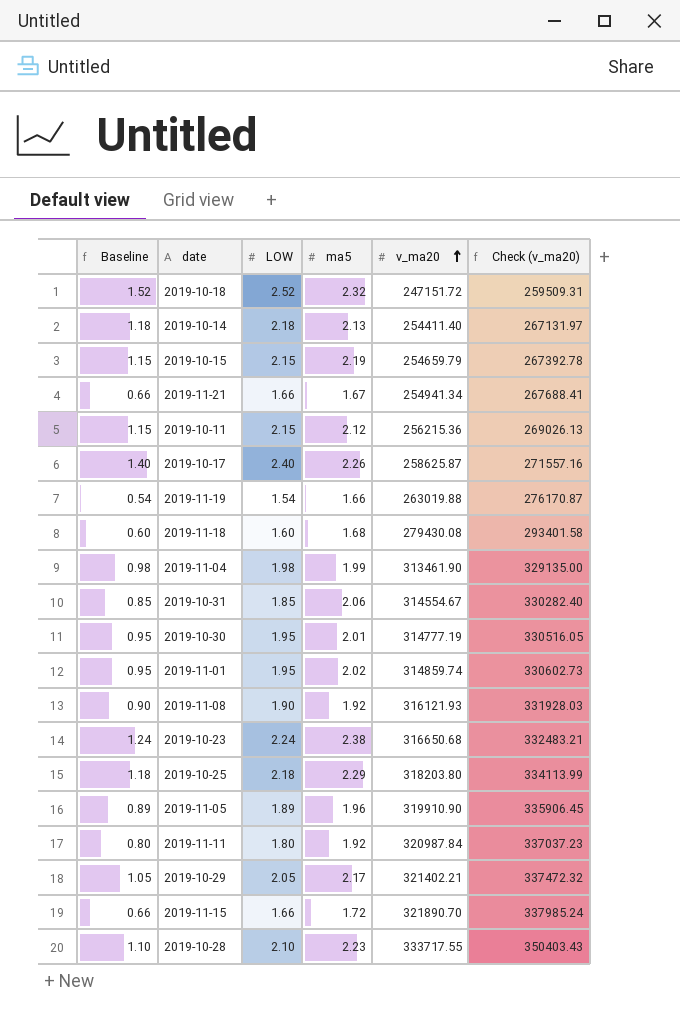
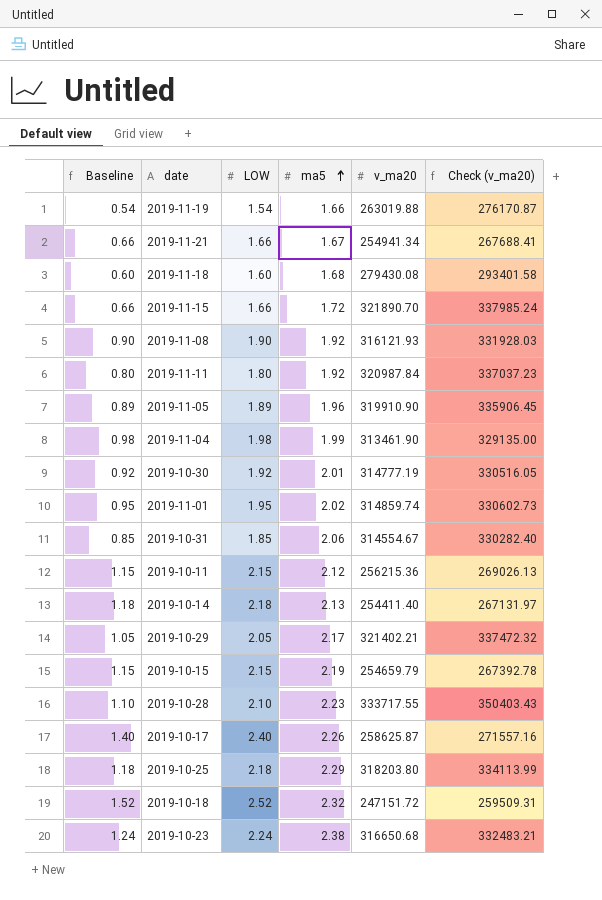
row order: v_ma20 ascending -> ma5 ascending
2019-10-30 | Baseline: 0.95 -> 0.92
2019-10-30 | LOW: 1.95 -> 1.92

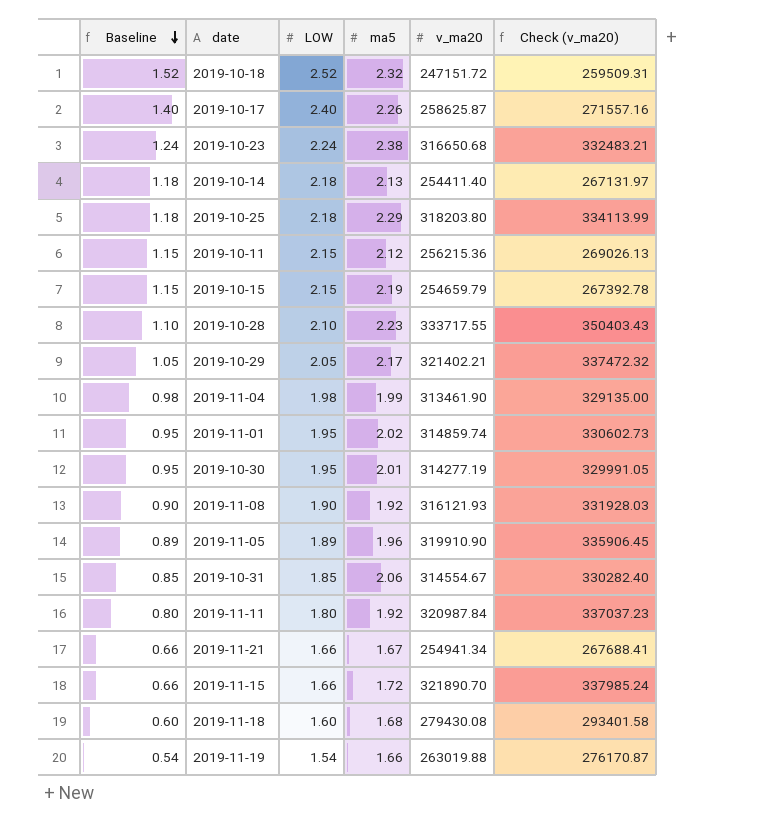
row order: ma5 ascending -> Baseline descending
2019-10-30 | Baseline: 0.92 -> 0.95
2019-10-30 | LOW: 1.92 -> 1.95
2019-10-30 | v_ma20: 314777.19 -> 314277.19
2019-10-30 | Check (v_ma20): 330516.05 -> 329991.05

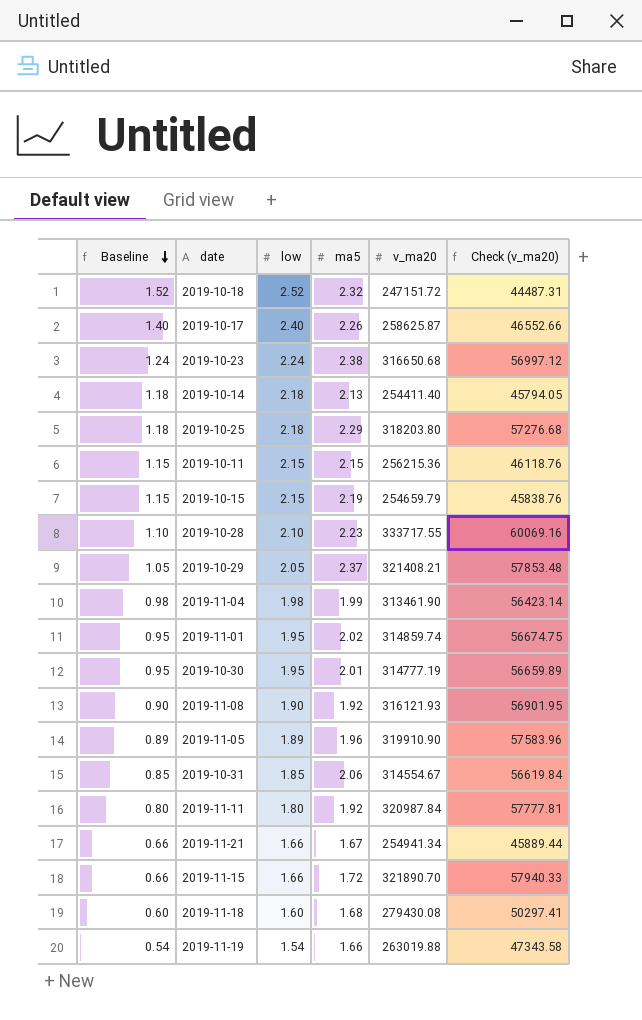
column name: LOW -> low
column Check (v_ma20) | formula: [v_ma20] * 1.05 -> [v_ma20] * 0.18
2019-10-11 | ma5: 2.12 -> 2.15
2019-10-29 | ma5: 2.17 -> 2.37
2019-10-29 | v_ma20: 321402.21 -> 321408.21
2019-10-30 | v_ma20: 314277.19 -> 314777.19

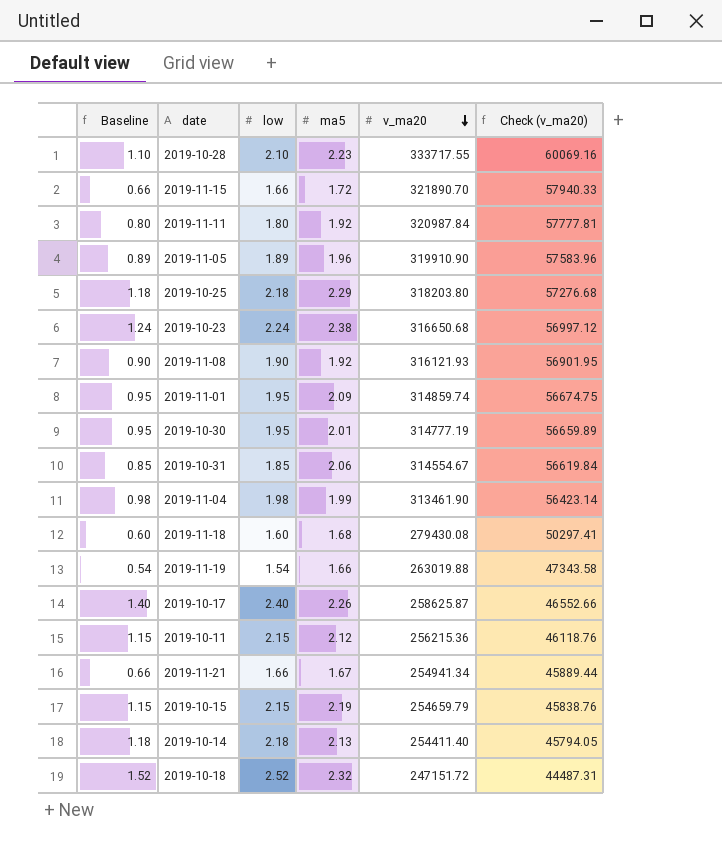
row order: Baseline descending -> v_ma20 descending
row 2019-10-29: 1.05 | 2.05 | 2.37 | 321408.21 | 57853.48 -> none
2019-11-01 | ma5: 2.02 -> 2.09
2019-10-11 | ma5: 2.15 -> 2.12

